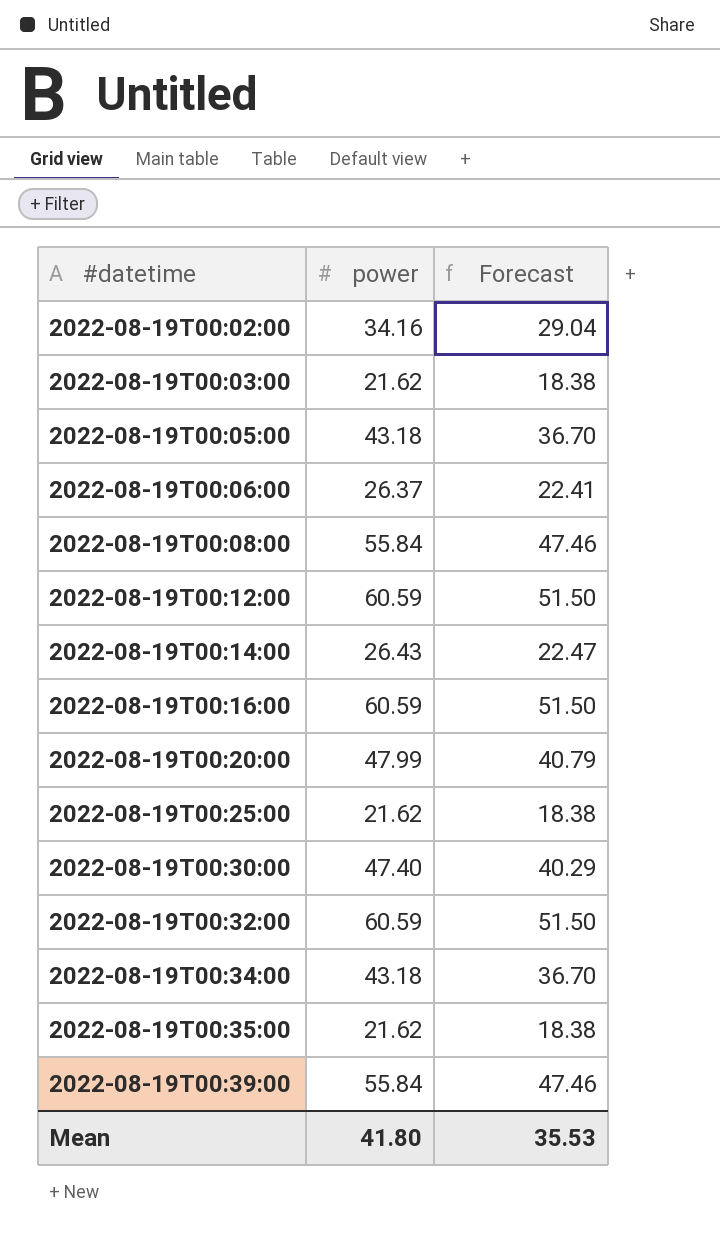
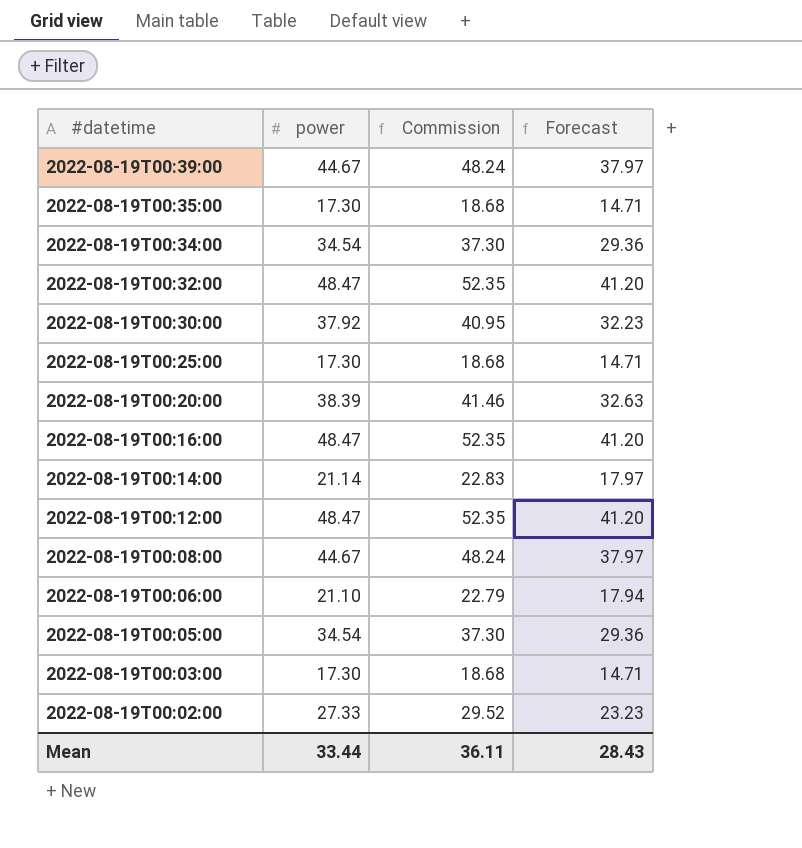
row order: #datetime ascending -> #datetime descending
column Commission | formula: none -> [power] * 1.08
2022-08-19T00:39:00 | power: 55.84 -> 44.67
2022-08-19T00:39:00 | Forecast: 47.46 -> 37.97
2022-08-19T00:35:00 | power: 21.62 -> 17.30
2022-08-19T00:35:00 | Forecast: 18.38 -> 14.71
2022-08-19T00:34:00 | power: 43.18 -> 34.54
2022-08-19T00:34:00 | Forecast: 36.70 -> 29.36
2022-08-19T00:32:00 | power: 60.59 -> 48.47
2022-08-19T00:32:00 | Forecast: 51.50 -> 41.20
2022-08-19T00:30:00 | power: 47.40 -> 37.92
2022-08-19T00:30:00 | Forecast: 40.29 -> 32.23
2022-08-19T00:25:00 | power: 21.62 -> 17.30
2022-08-19T00:25:00 | Forecast: 18.38 -> 14.71
2022-08-19T00:20:00 | power: 47.99 -> 38.39
2022-08-19T00:20:00 | Forecast: 40.79 -> 32.63
2022-08-19T00:16:00 | power: 60.59 -> 48.47
2022-08-19T00:16:00 | Forecast: 51.50 -> 41.20
2022-08-19T00:14:00 | power: 26.43 -> 21.14
2022-08-19T00:14:00 | Forecast: 22.47 -> 17.97
2022-08-19T00:12:00 | power: 60.59 -> 48.47
2022-08-19T00:12:00 | Forecast: 51.50 -> 41.20
2022-08-19T00:08:00 | power: 55.84 -> 44.67
2022-08-19T00:08:00 | Forecast: 47.46 -> 37.97
2022-08-19T00:06:00 | power: 26.37 -> 21.10
2022-08-19T00:06:00 | Forecast: 22.41 -> 17.94
2022-08-19T00:05:00 | power: 43.18 -> 34.54
2022-08-19T00:05:00 | Forecast: 36.70 -> 29.36
2022-08-19T00:03:00 | power: 21.62 -> 17.30
2022-08-19T00:03:00 | Forecast: 18.38 -> 14.71
2022-08-19T00:02:00 | power: 34.16 -> 27.33
2022-08-19T00:02:00 | Forecast: 29.04 -> 23.23
Mean | power: 41.80 -> 33.44
Mean | Forecast: 35.53 -> 28.43

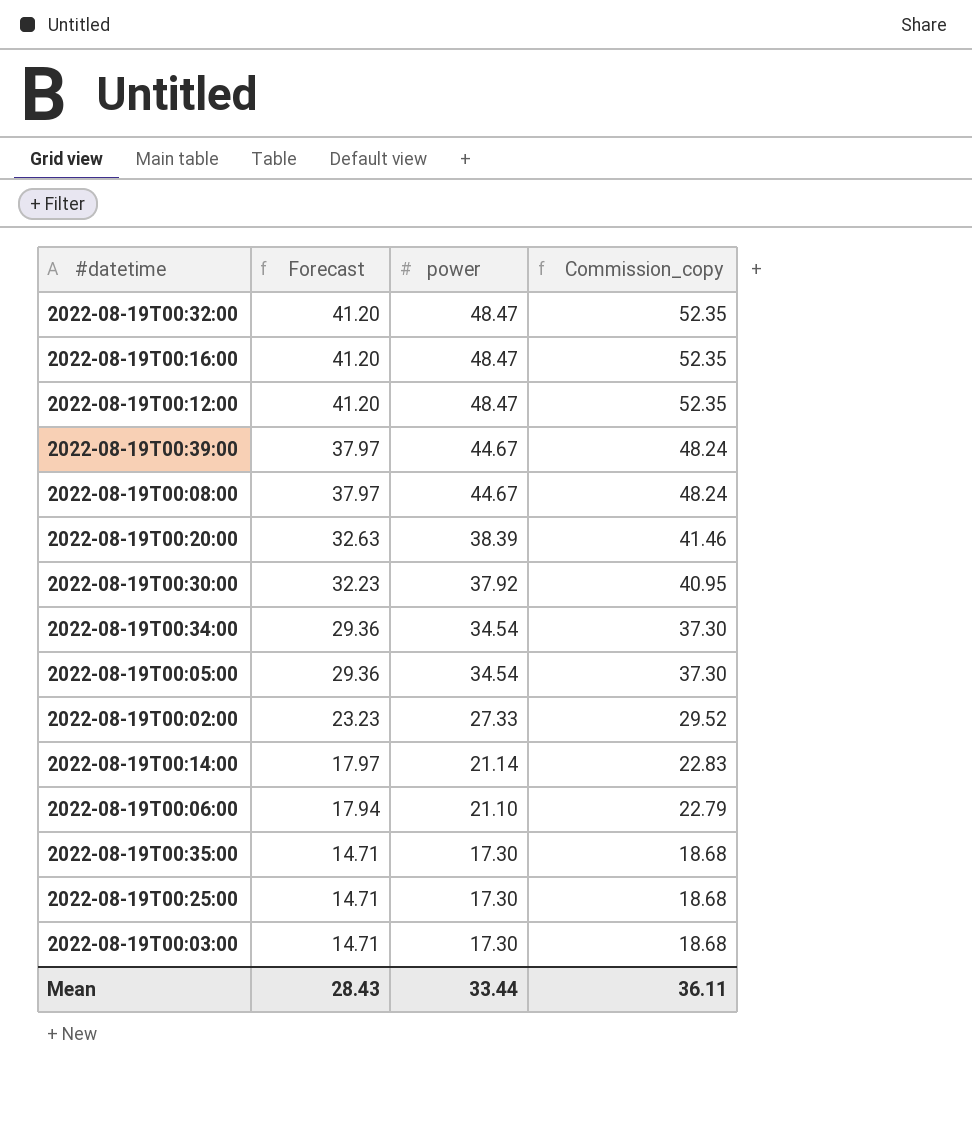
row order: #datetime descending -> Forecast descending
column Forecast | position: 4 -> 2
column name: Commission -> Commission_copy

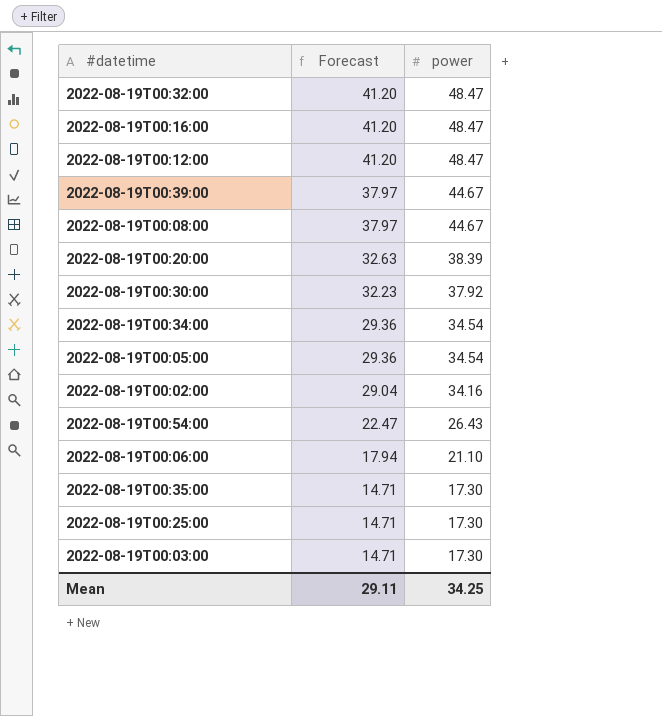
column Commission_copy | formula: [power] * 1.08 -> none
row 2022-08-19T00:14:00: 17.97 | 21.14 | 22.83 -> none
2022-08-19T00:02:00 | Forecast: 23.23 -> 29.04
2022-08-19T00:02:00 | power: 27.33 -> 34.16
row 2022-08-19T00:54:00: none -> 22.47 | 26.43
Mean | Forecast: 28.43 -> 29.11
Mean | power: 33.44 -> 34.25

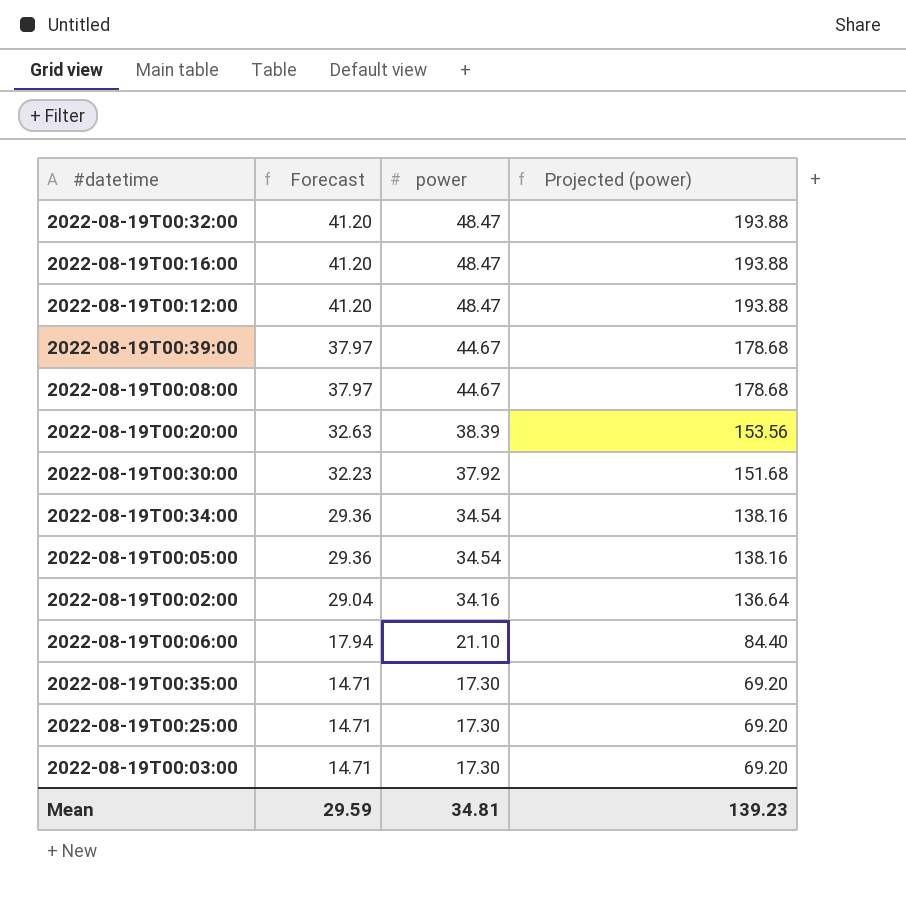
column Projected (power) | formula: none -> [power] * 4
row 2022-08-19T00:54:00: 22.47 | 26.43 -> none
Mean | Forecast: 29.11 -> 29.59
Mean | power: 34.25 -> 34.81

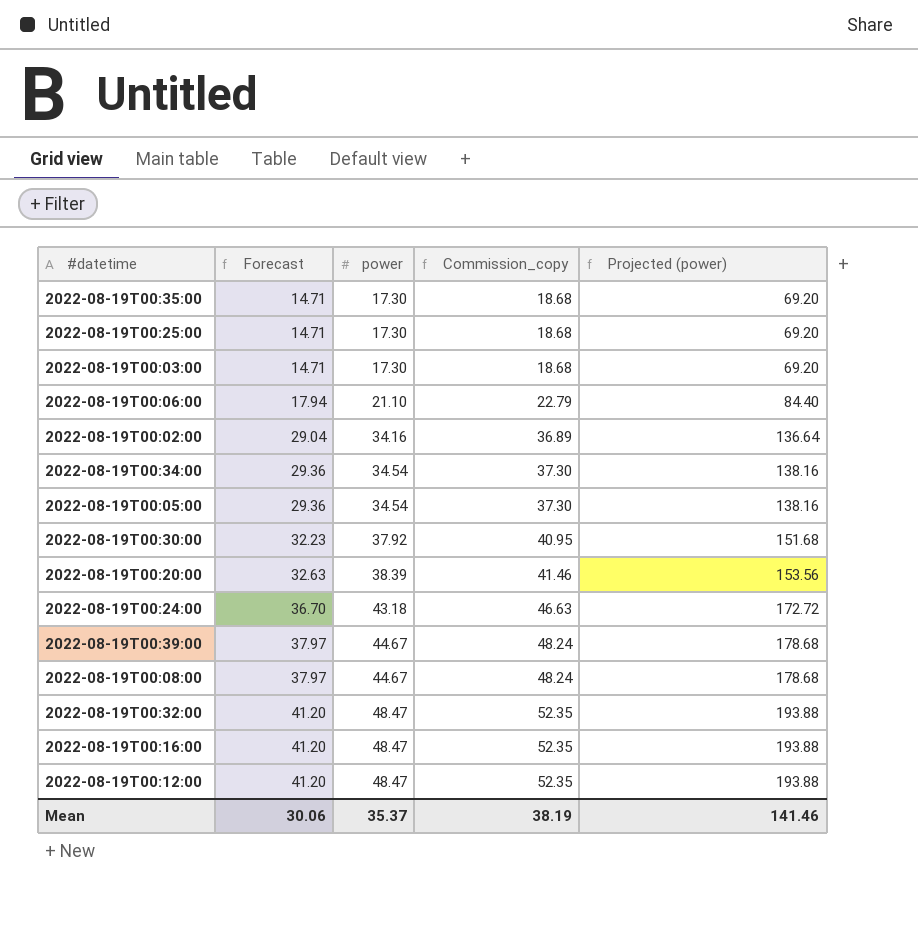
row order: Forecast descending -> Forecast ascending
column Commission_copy | formula: none -> [power] * 1.08
row 2022-08-19T00:24:00: none -> 36.70 | 43.18 | 46.63 | 172.72
Mean | Forecast: 29.59 -> 30.06
Mean | power: 34.81 -> 35.37
Mean | Projected (power): 139.23 -> 141.46

